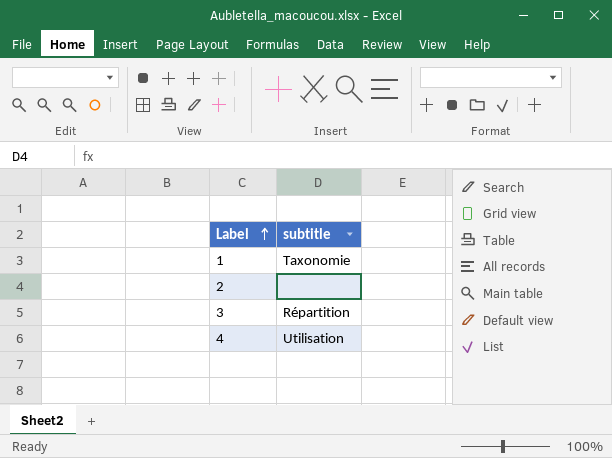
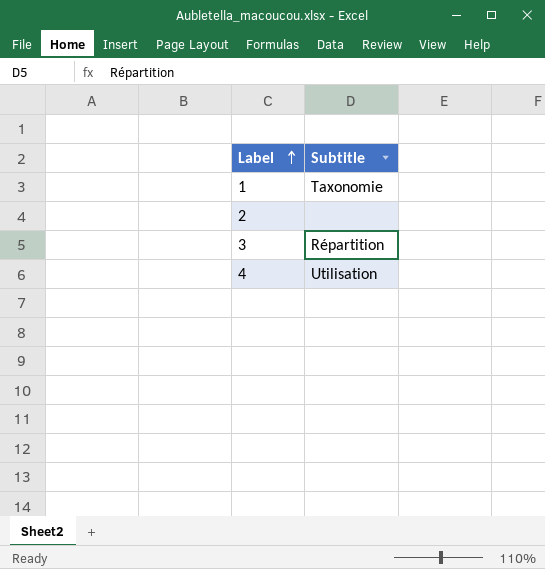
column name: subtitle -> Subtitle

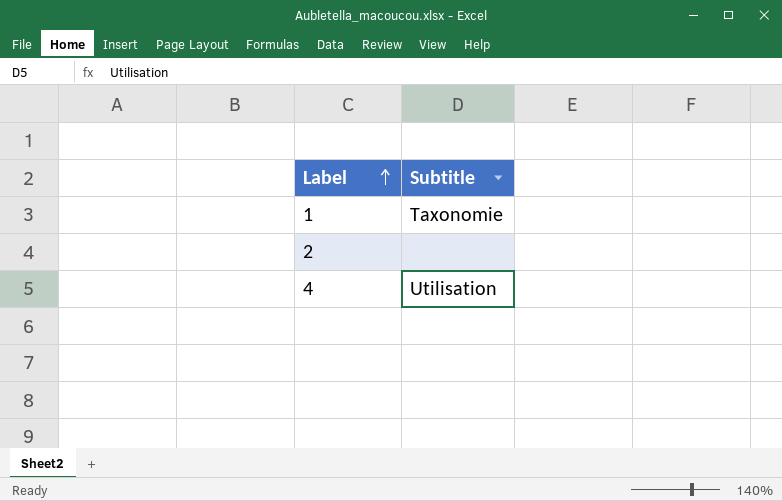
row 3: Répartition -> none

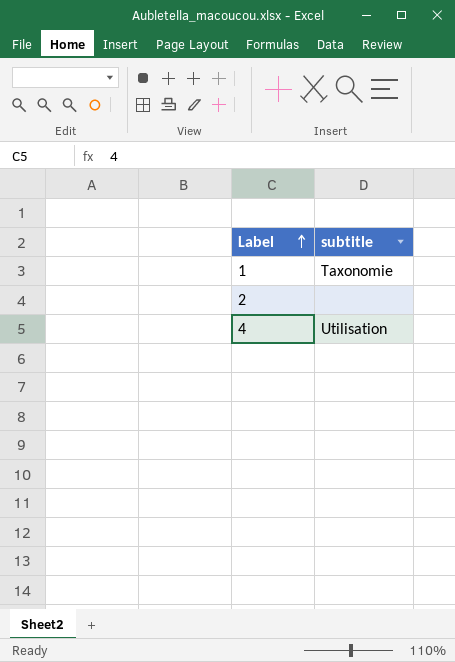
column name: Subtitle -> subtitle

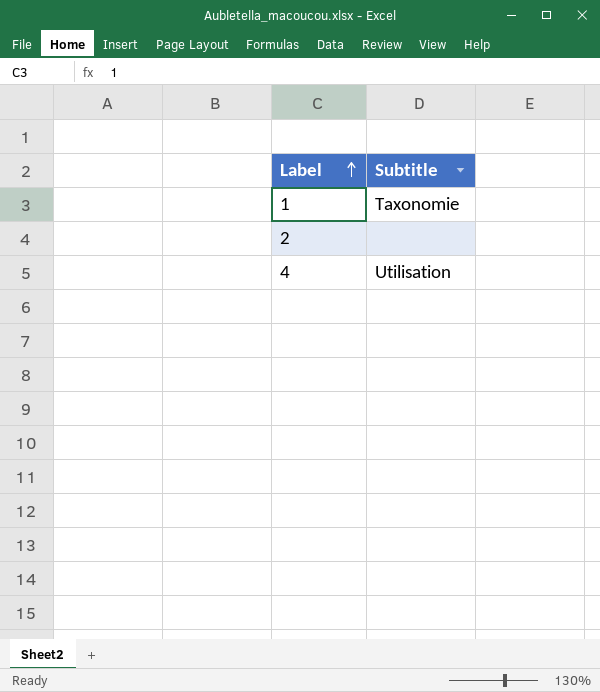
column name: subtitle -> Subtitle

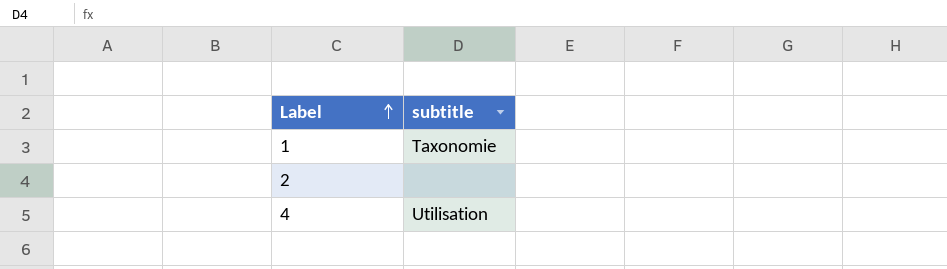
column name: Subtitle -> subtitle

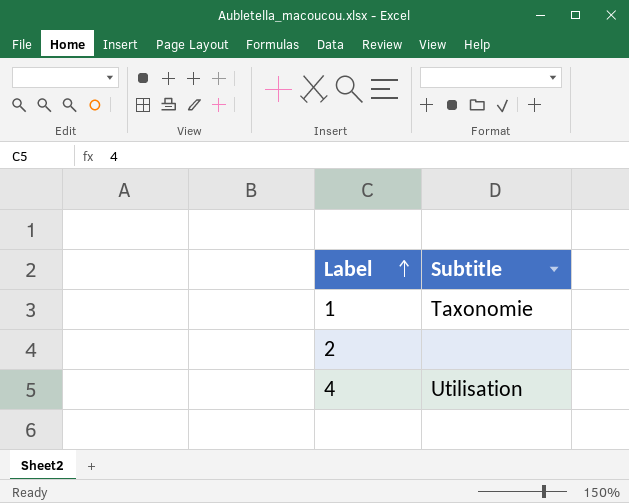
column name: subtitle -> Subtitle

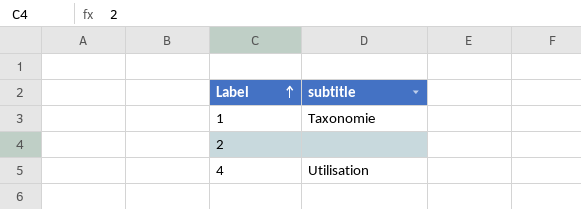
column name: Subtitle -> subtitle

